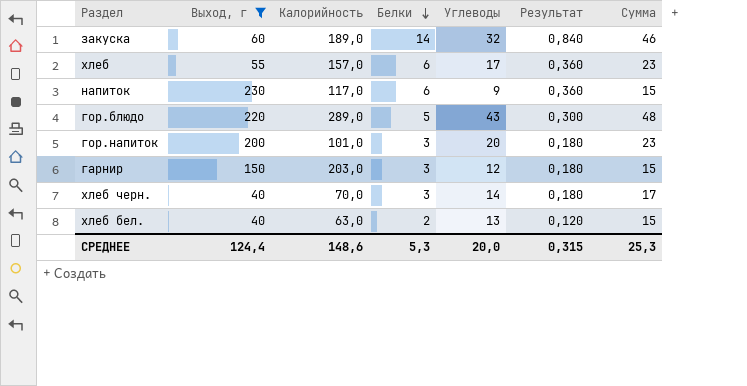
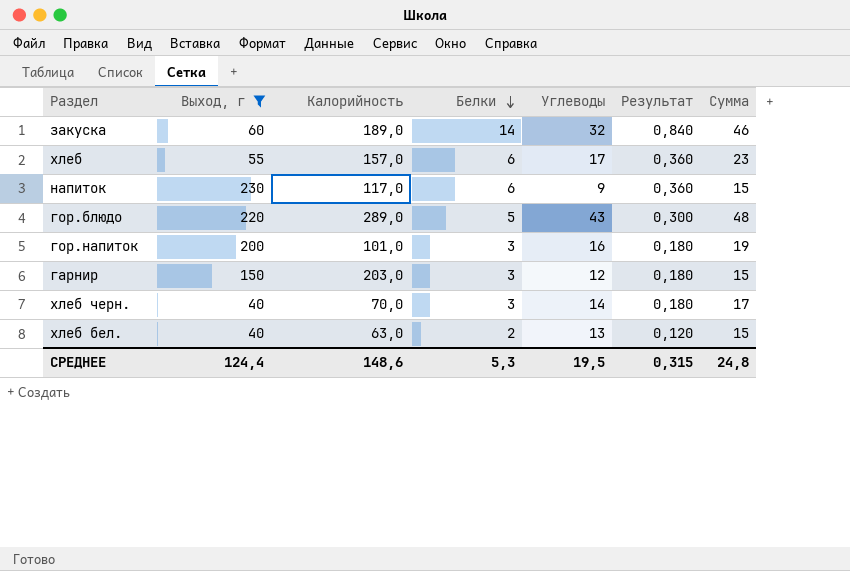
гор.напиток | Углеводы: 20 -> 16
гор.напиток | Сумма: 23 -> 19
СРЕДНЕЕ | Углеводы: 20,0 -> 19,5
СРЕДНЕЕ | Сумма: 25,3 -> 24,8

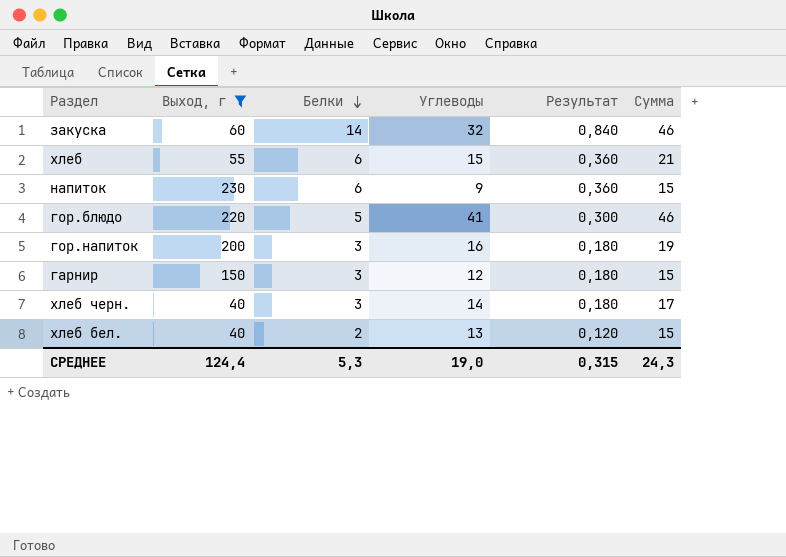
column Калорийность | position: 3 -> none
хлеб | Углеводы: 17 -> 15
хлеб | Сумма: 23 -> 21
гор.блюдо | Углеводы: 43 -> 41
гор.блюдо | Сумма: 48 -> 46
СРЕДНЕЕ | Углеводы: 19,5 -> 19,0
СРЕДНЕЕ | Сумма: 24,8 -> 24,3

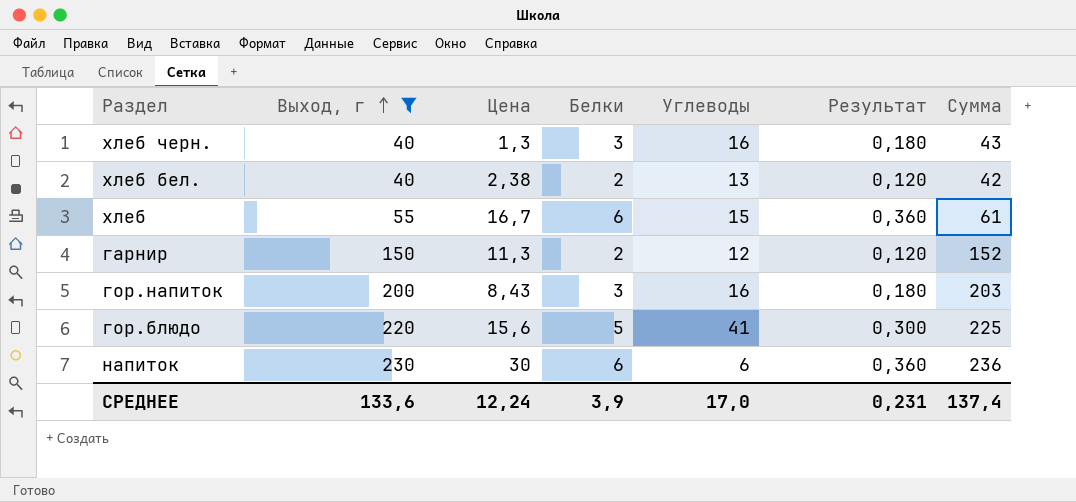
row order: Белки descending -> Выход, г ascending
column Цена | position: none -> 3
column Сумма | formula: [Белки] + [Углеводы] -> [Выход, г] + [Белки]
row закуска: 60 | 14 | 32 | 0,840 | 46 -> none
хлеб черн. | Углеводы: 14 -> 16
гарнир | Белки: 3 -> 2
гарнир | Результат: 0,180 -> 0,120
напиток | Углеводы: 9 -> 6
СРЕДНЕЕ | Выход, г: 124,4 -> 133,6
СРЕДНЕЕ | Белки: 5,3 -> 3,9
СРЕДНЕЕ | Углеводы: 19,0 -> 17,0
СРЕДНЕЕ | Результат: 0,315 -> 0,231
СРЕДНЕЕ | Сумма: 24,3 -> 137,4

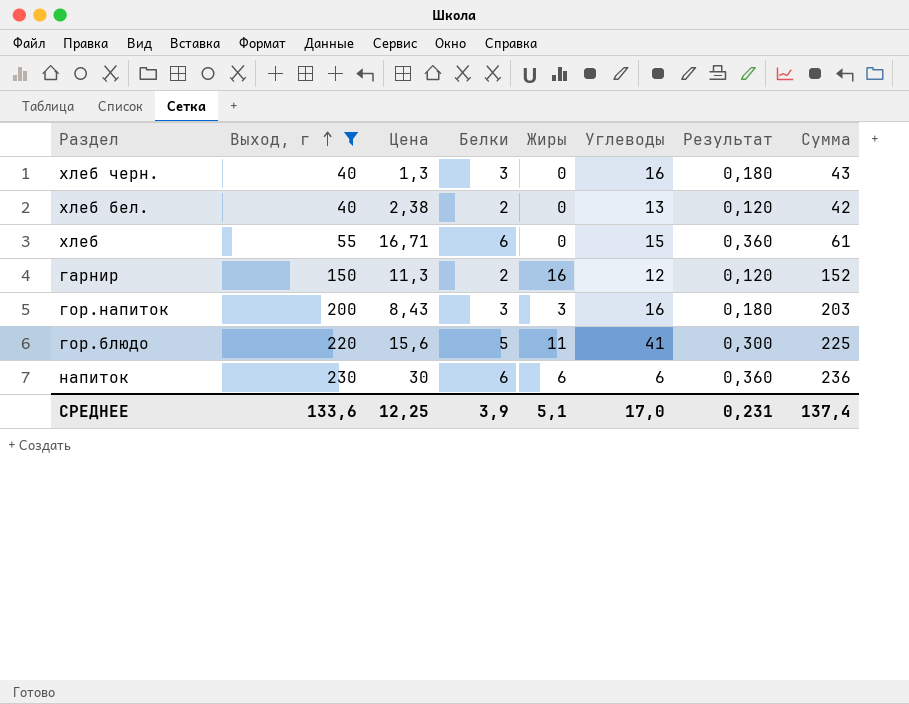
column Жиры | position: none -> 5
хлеб | Цена: 16,7 -> 16,71
СРЕДНЕЕ | Цена: 12,24 -> 12,25

